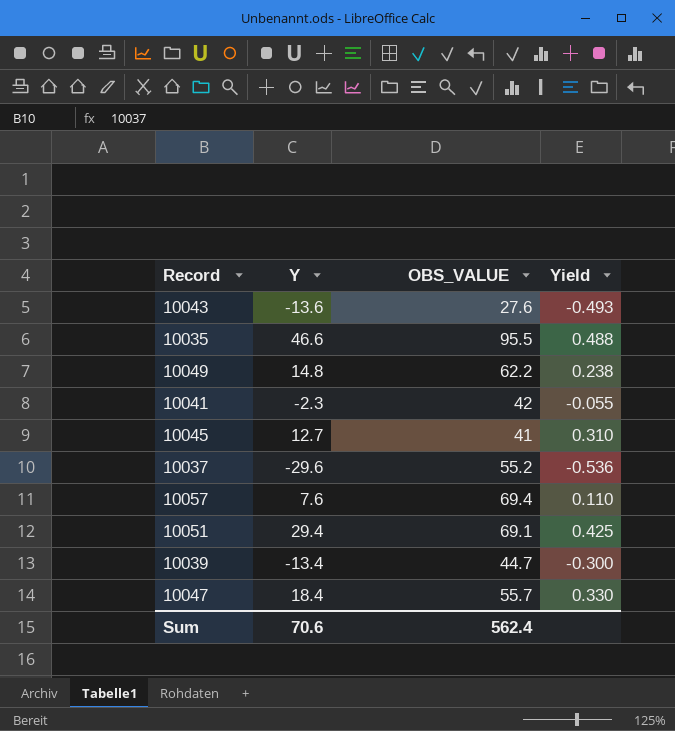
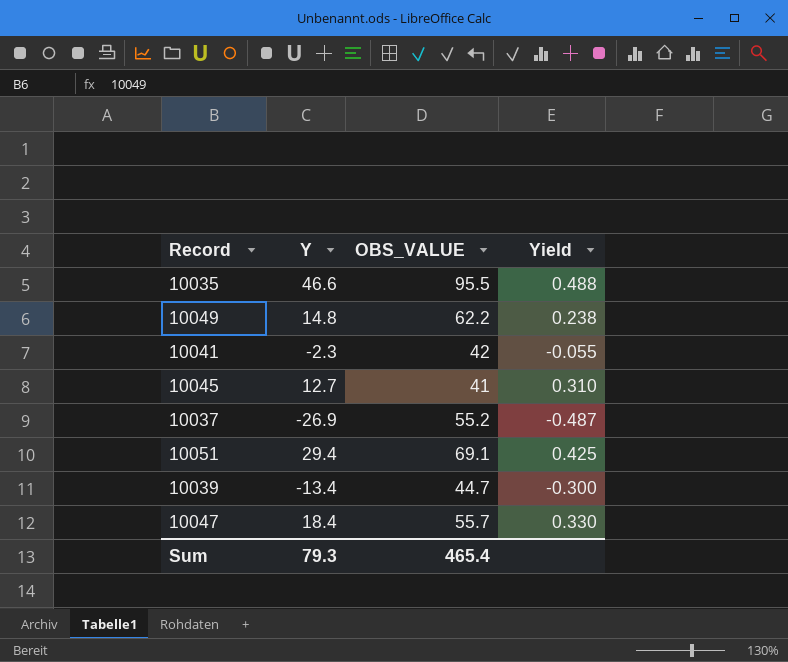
row 10043: -13.6 | 27.6 | -0.493 -> none
row 10057: 7.6 | 69.4 | 0.110 -> none
10037 | Y: -29.6 -> -26.9
10037 | Yield: -0.536 -> -0.487
Sum | Y: 70.6 -> 79.3
Sum | OBS_VALUE: 562.4 -> 465.4

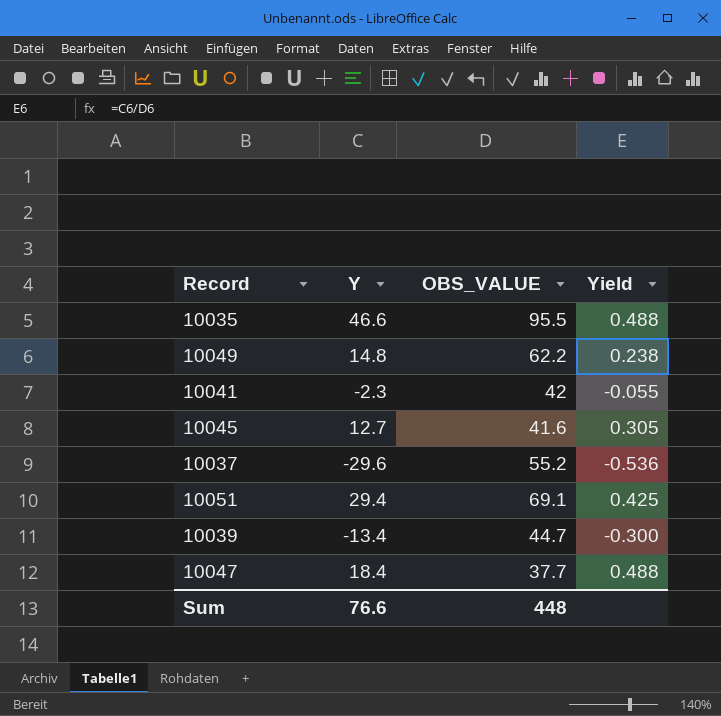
10045 | OBS_VALUE: 41 -> 41.6
10045 | Yield: 0.310 -> 0.305
10037 | Y: -26.9 -> -29.6
10037 | Yield: -0.487 -> -0.536
10047 | OBS_VALUE: 55.7 -> 37.7
10047 | Yield: 0.330 -> 0.488
Sum | Y: 79.3 -> 76.6
Sum | OBS_VALUE: 465.4 -> 448

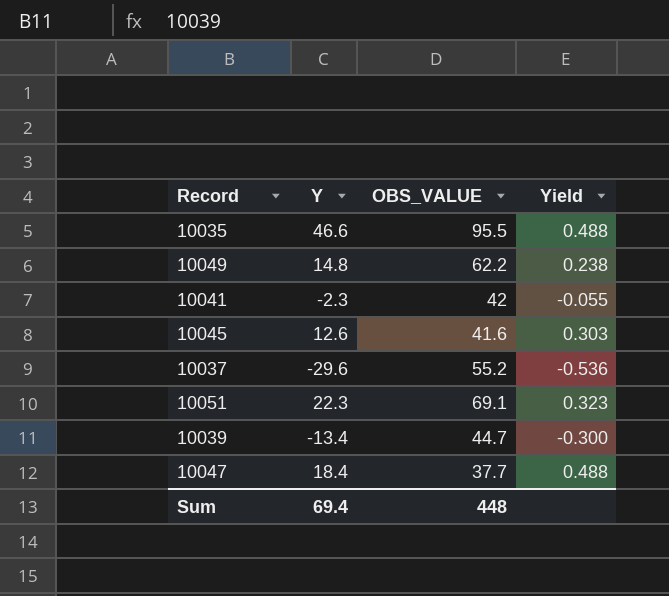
10045 | Y: 12.7 -> 12.6
10045 | Yield: 0.305 -> 0.303
10051 | Y: 29.4 -> 22.3
10051 | Yield: 0.425 -> 0.323
Sum | Y: 76.6 -> 69.4

